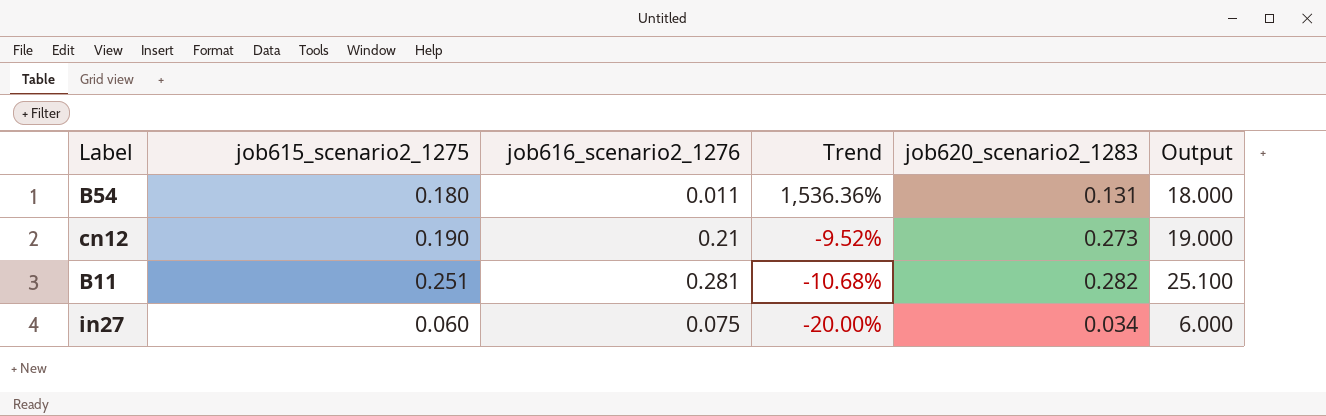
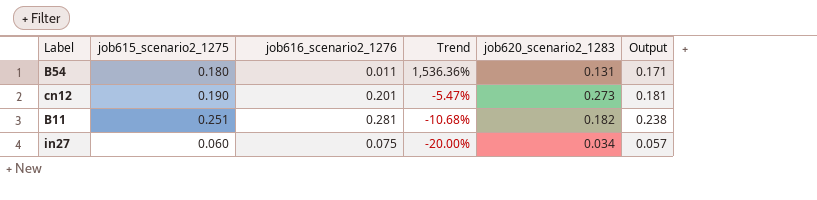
column Output | formula: [job615_scenario2_1275] * 100 -> [job615_scenario2_1275] * 0.95
cn12 | job616_scenario2_1276: 0.21 -> 0.201
cn12 | Trend: -9.52% -> -5.47%
B11 | job620_scenario2_1283: 0.282 -> 0.182

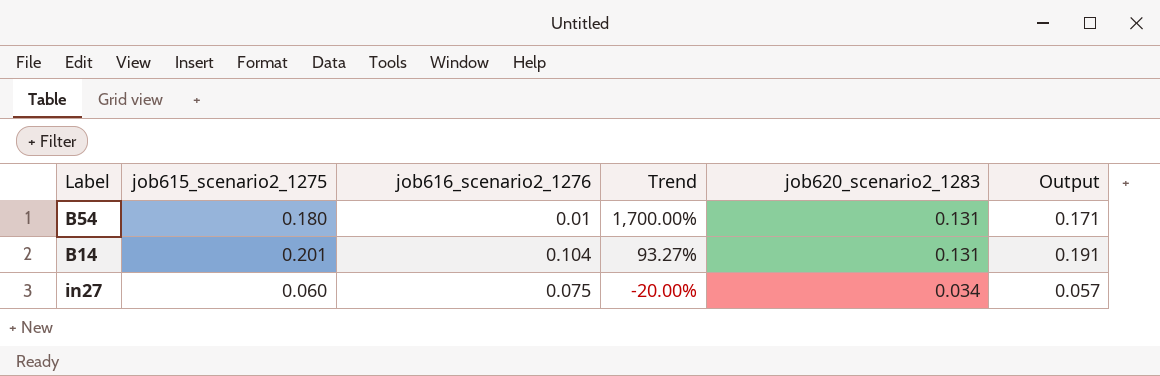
row cn12: 0.190 | 0.201 | -5.47% | 0.273 | 0.181 -> none
row B11: 0.251 | 0.281 | -10.68% | 0.182 | 0.238 -> none
B54 | job616_scenario2_1276: 0.011 -> 0.01
B54 | Trend: 1,536.36% -> 1,700.00%
row B14: none -> 0.201 | 0.104 | 93.27% | 0.131 | 0.191

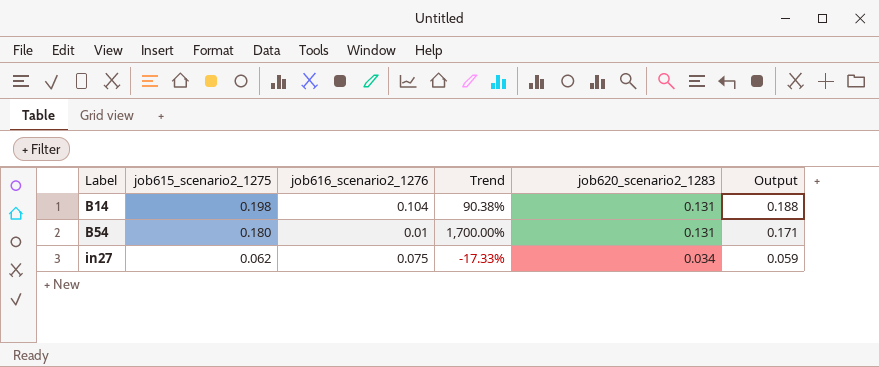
row order: Trend descending -> Label ascending
B14 | job615_scenario2_1275: 0.201 -> 0.198
B14 | Trend: 93.27% -> 90.38%
B14 | Output: 0.191 -> 0.188
in27 | job615_scenario2_1275: 0.060 -> 0.062
in27 | Trend: -20.00% -> -17.33%
in27 | Output: 0.057 -> 0.059

